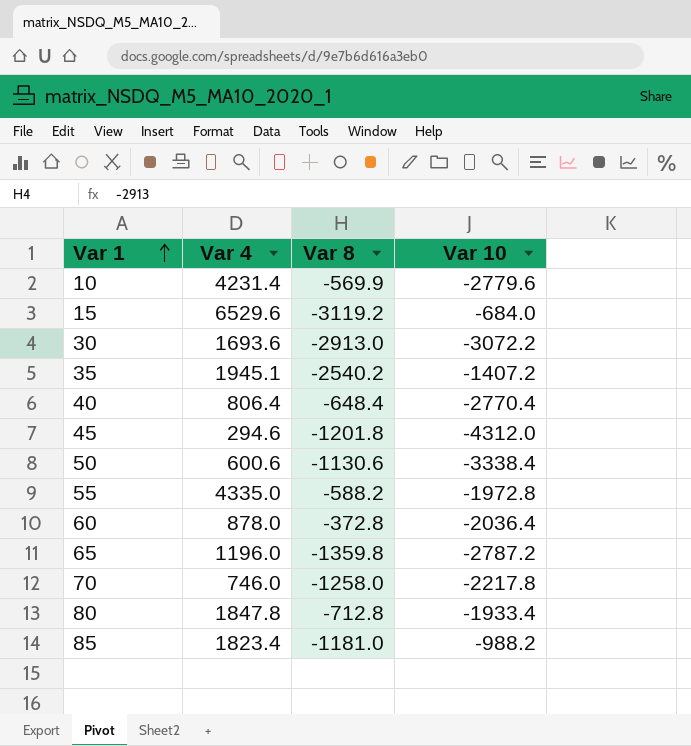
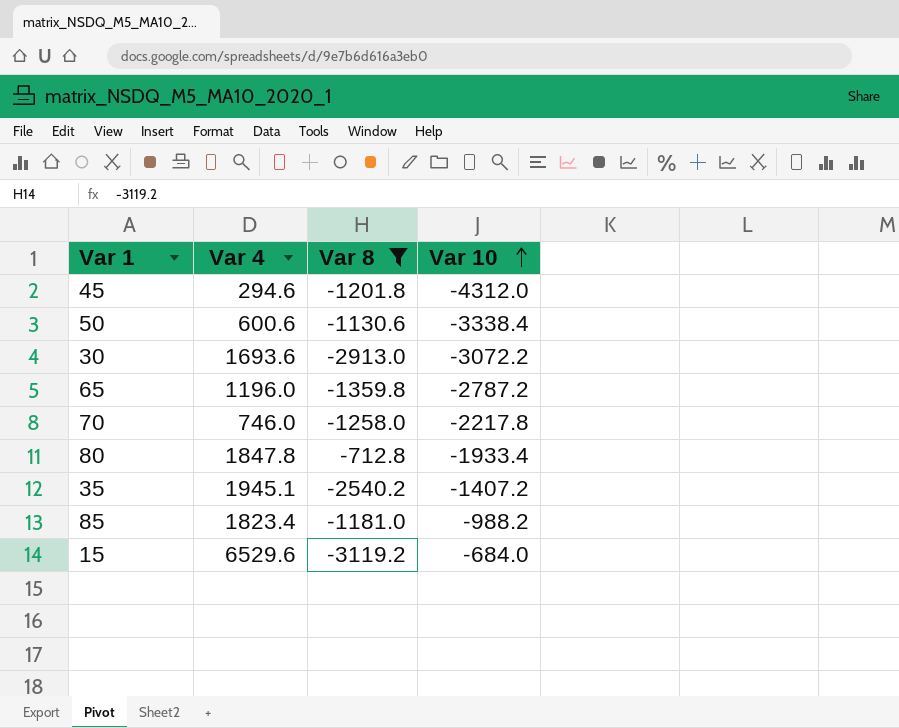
filter: none -> Var 8 <= -712.8
row order: Var 1 ascending -> Var 10 ascending

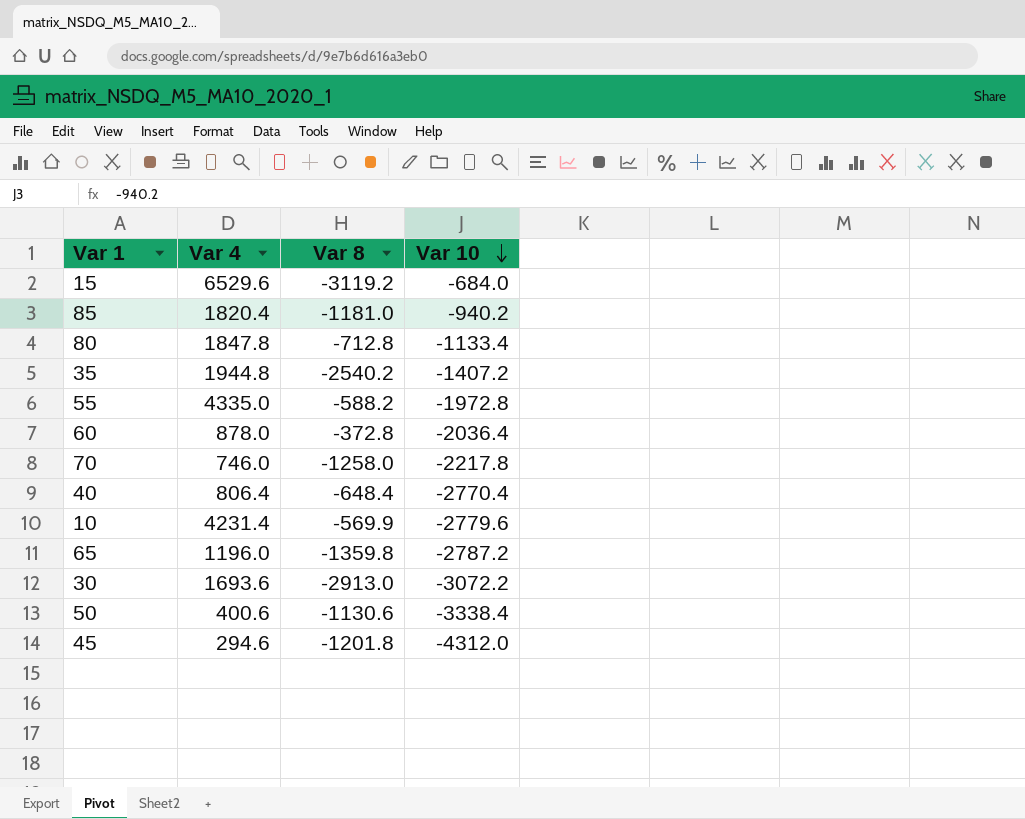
filter: Var 8 <= -712.8 -> none
row order: Var 10 ascending -> Var 10 descending
85 | Var 4: 1823.4 -> 1820.4
85 | Var 10: -988.2 -> -940.2
80 | Var 10: -1933.4 -> -1133.4
35 | Var 4: 1945.1 -> 1944.8
50 | Var 4: 600.6 -> 400.6

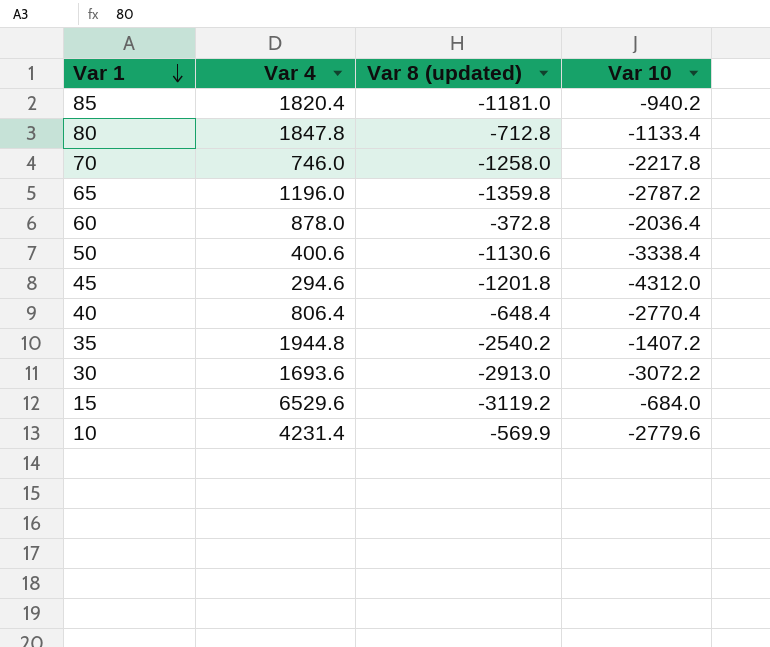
row order: Var 10 descending -> Var 1 descending
column name: Var 8 -> Var 8 (updated)
row 55: 4335.0 | -588.2 | -1972.8 -> none

